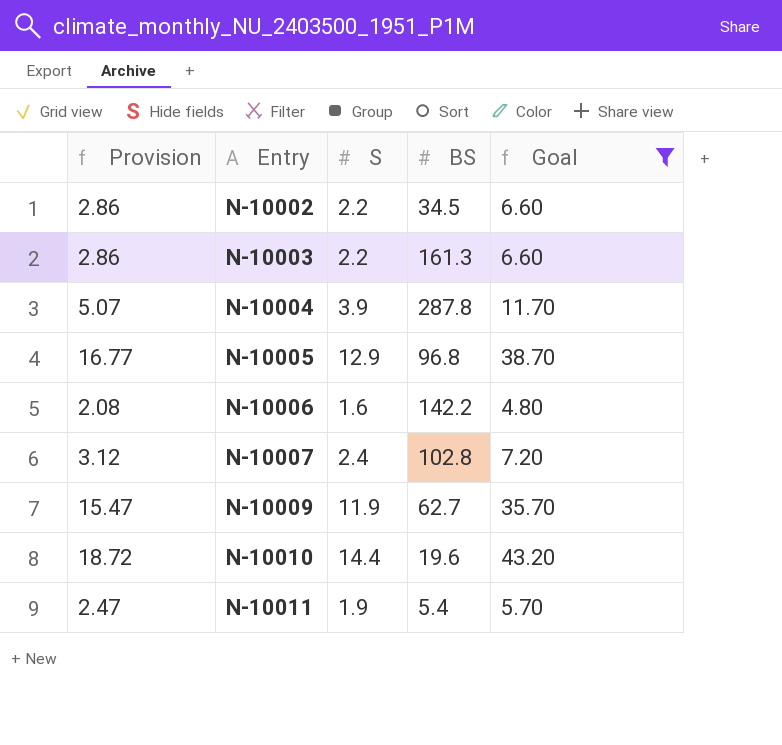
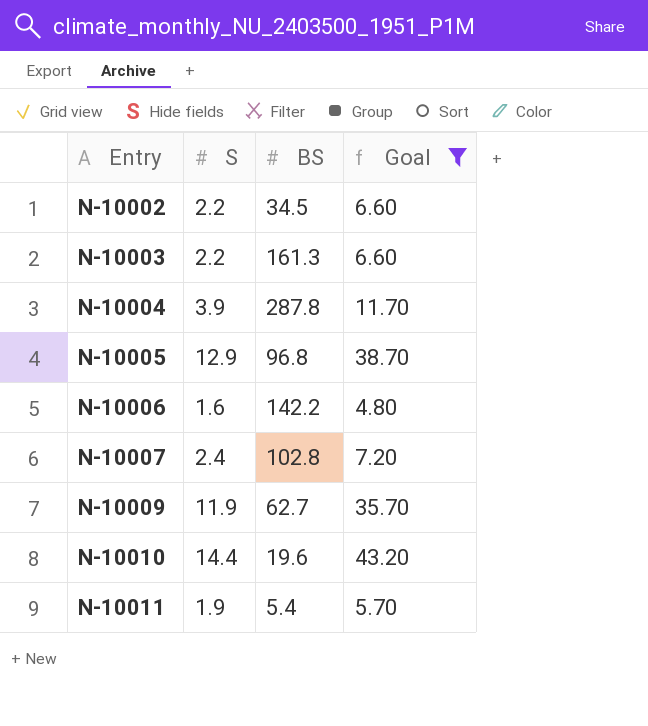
column Provision | formula: [S] * 1.3 -> none

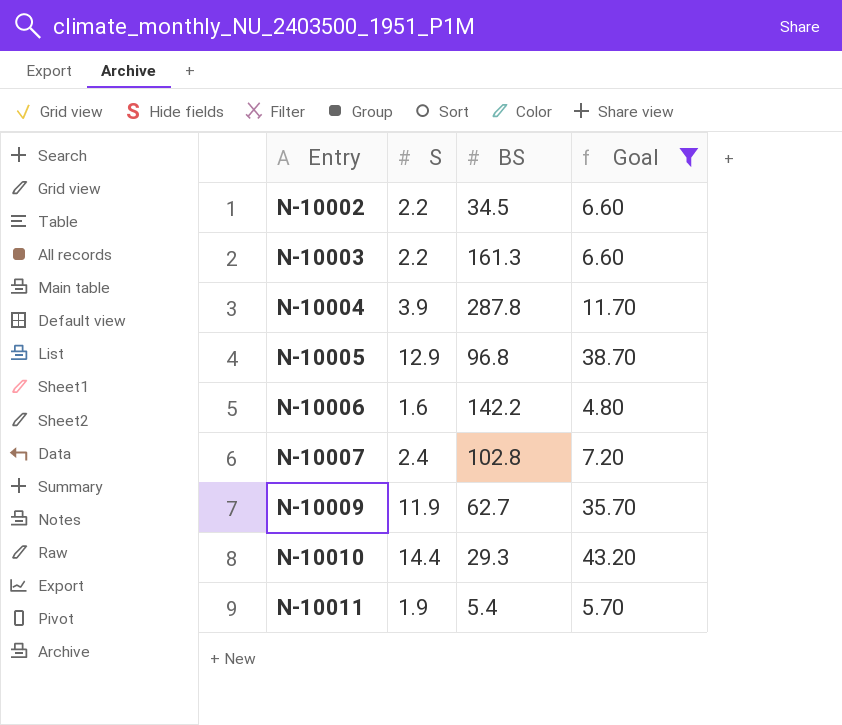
N-10010 | BS: 19.6 -> 29.3

